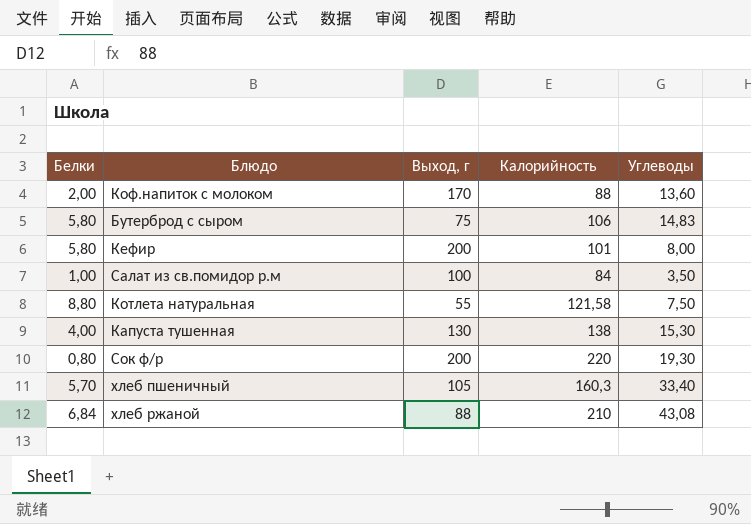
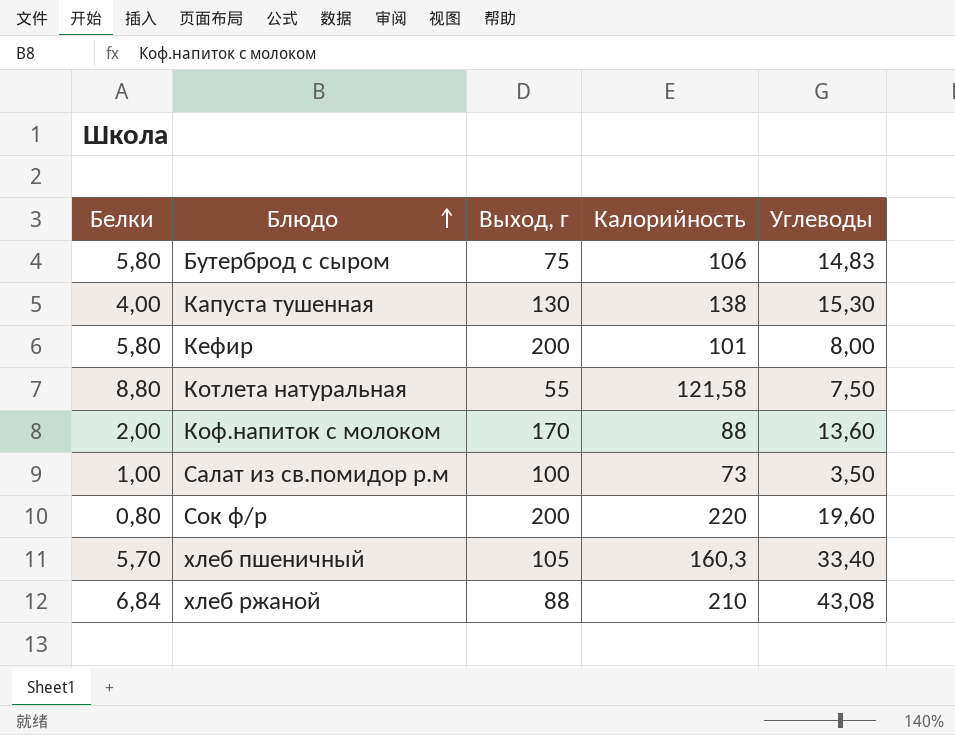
row order: none -> Блюдо ascending
Салат из св.помидор р.м | Калорийность: 84 -> 73
Сок ф/р | Углеводы: 19,30 -> 19,60

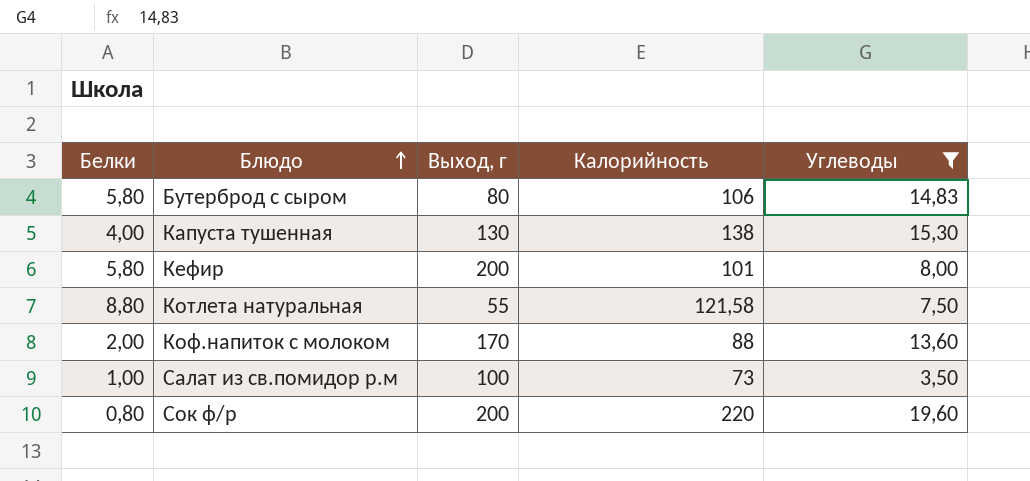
filter: none -> Углеводы <= 19,60
Бутерброд с сыром | Выход, г: 75 -> 80

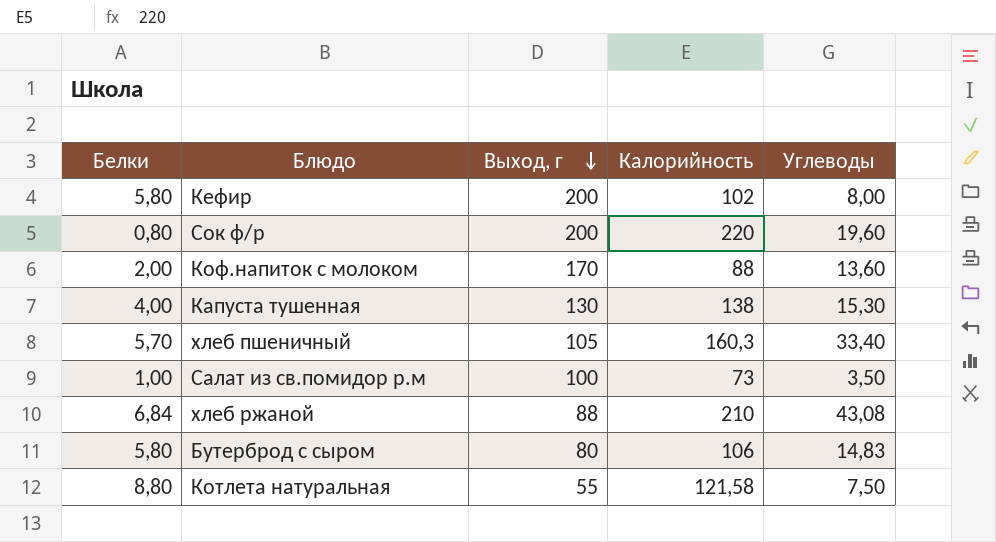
filter: Углеводы <= 19,60 -> none
row order: Блюдо ascending -> Выход, г descending
Кефир | Калорийность: 101 -> 102

